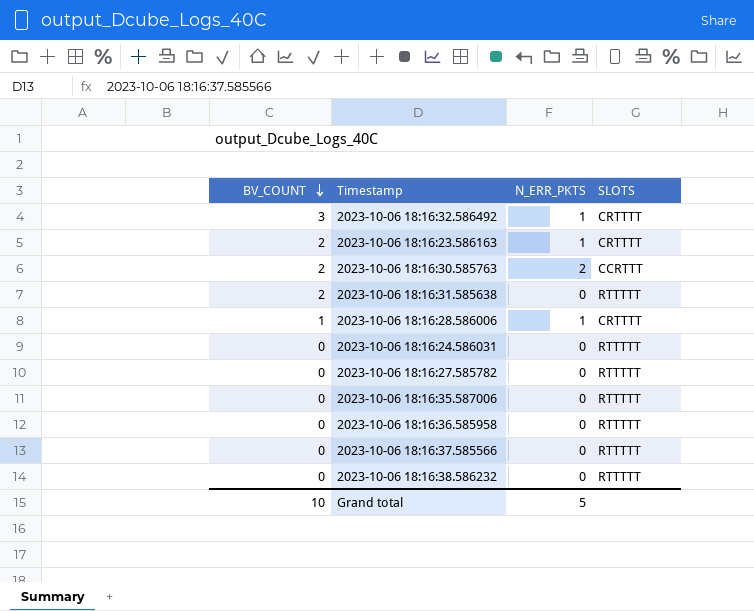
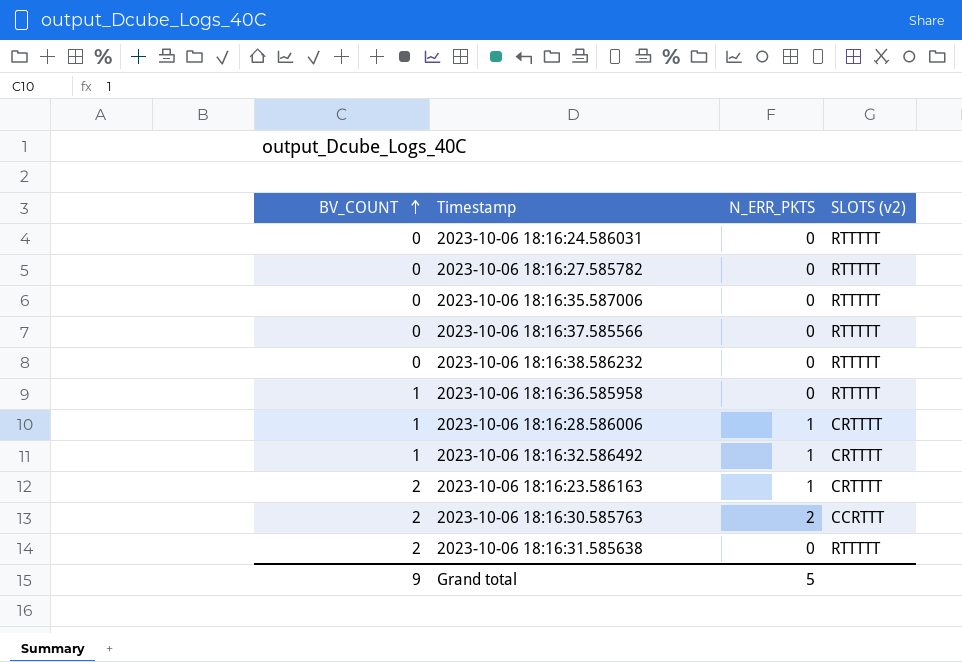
row order: BV_COUNT descending -> BV_COUNT ascending
column name: SLOTS -> SLOTS (v2)
2023-10-06 18:16:36.585958 | BV_COUNT: 0 -> 1
2023-10-06 18:16:32.586492 | BV_COUNT: 3 -> 1
Grand total | BV_COUNT: 10 -> 9

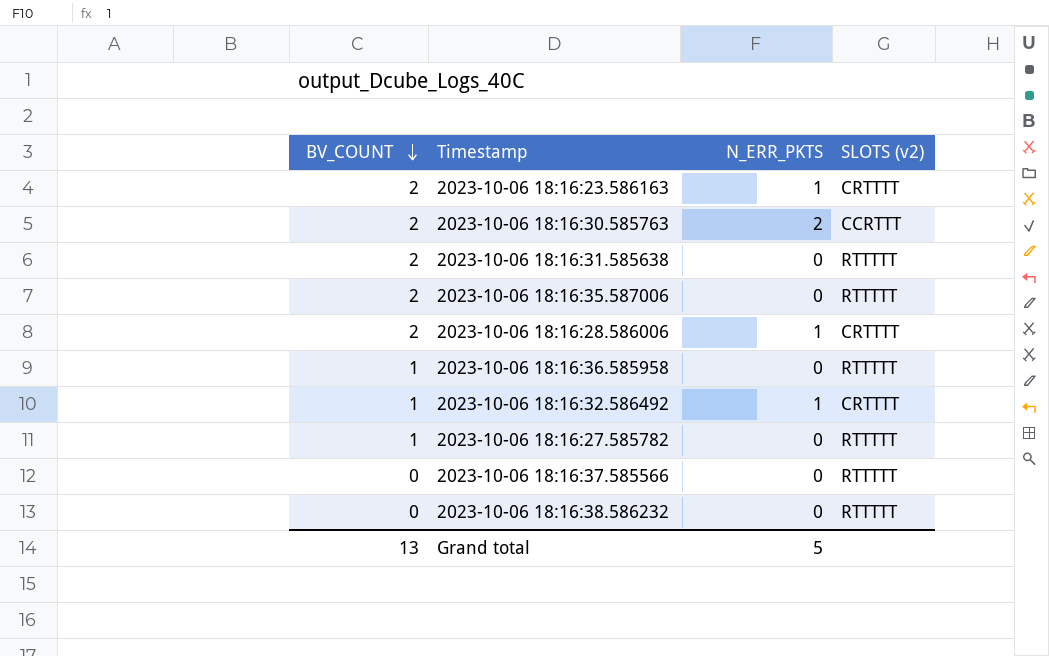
row order: BV_COUNT ascending -> BV_COUNT descending
row 2023-10-06 18:16:24.586031: 0 | 0 | RTTTTT -> none
2023-10-06 18:16:35.587006 | BV_COUNT: 0 -> 2
2023-10-06 18:16:28.586006 | BV_COUNT: 1 -> 2
2023-10-06 18:16:27.585782 | BV_COUNT: 0 -> 1
Grand total | BV_COUNT: 9 -> 13

